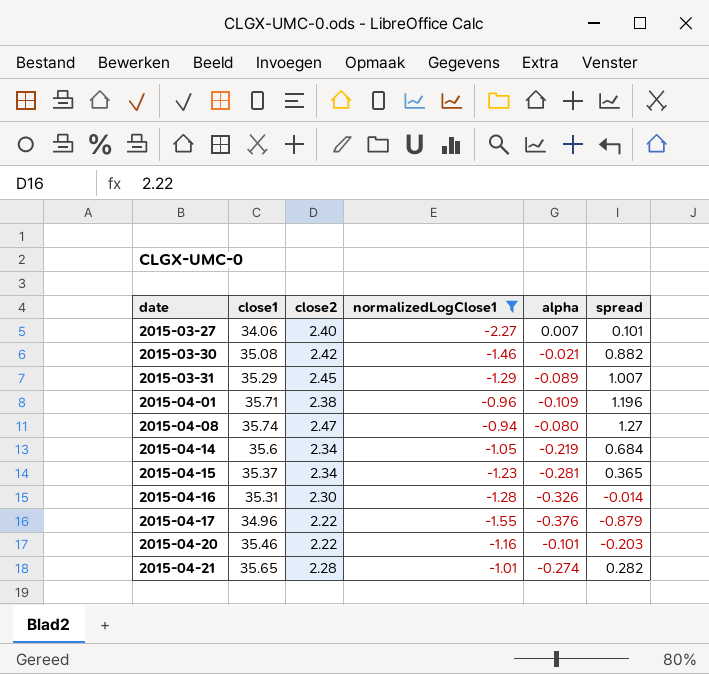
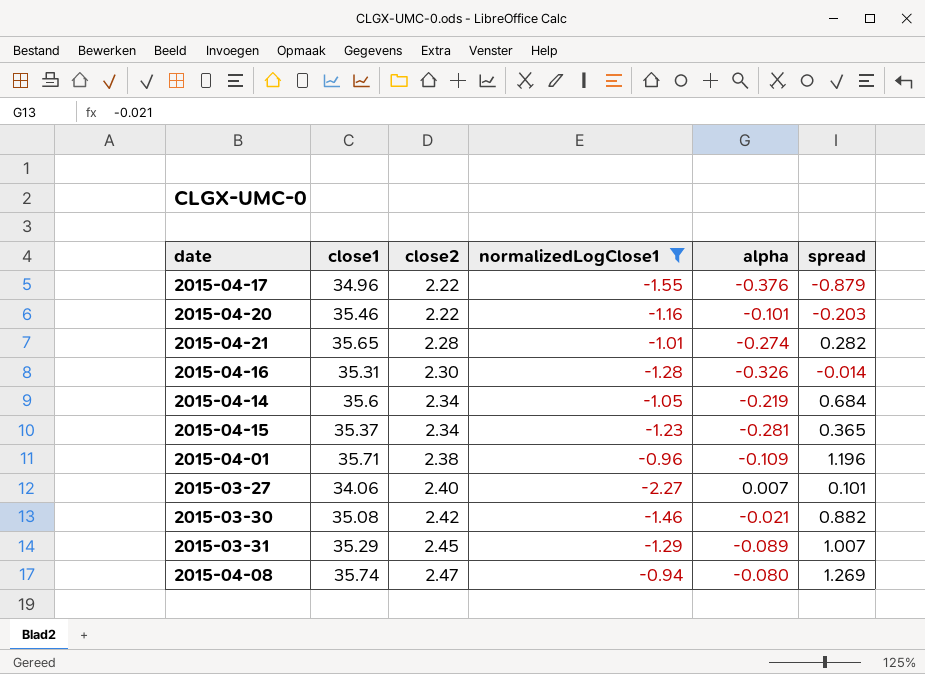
row order: date ascending -> close2 ascending
2015-04-08 | spread: 1.27 -> 1.269

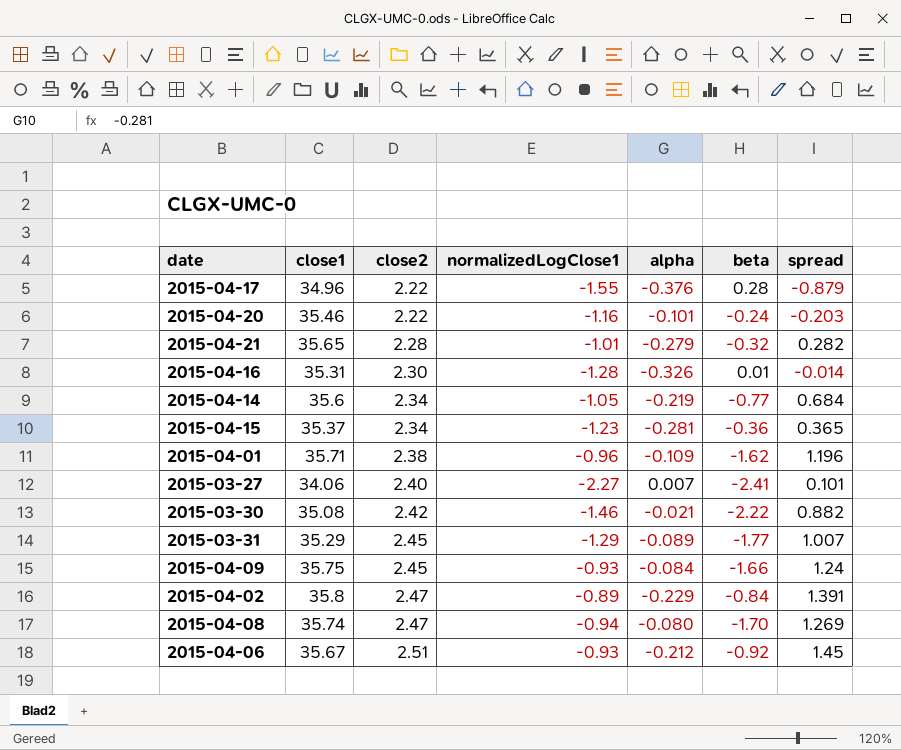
filter: normalizedLogClose1 <= -0.94 -> none
column beta | position: none -> 6
2015-04-21 | alpha: -0.274 -> -0.279

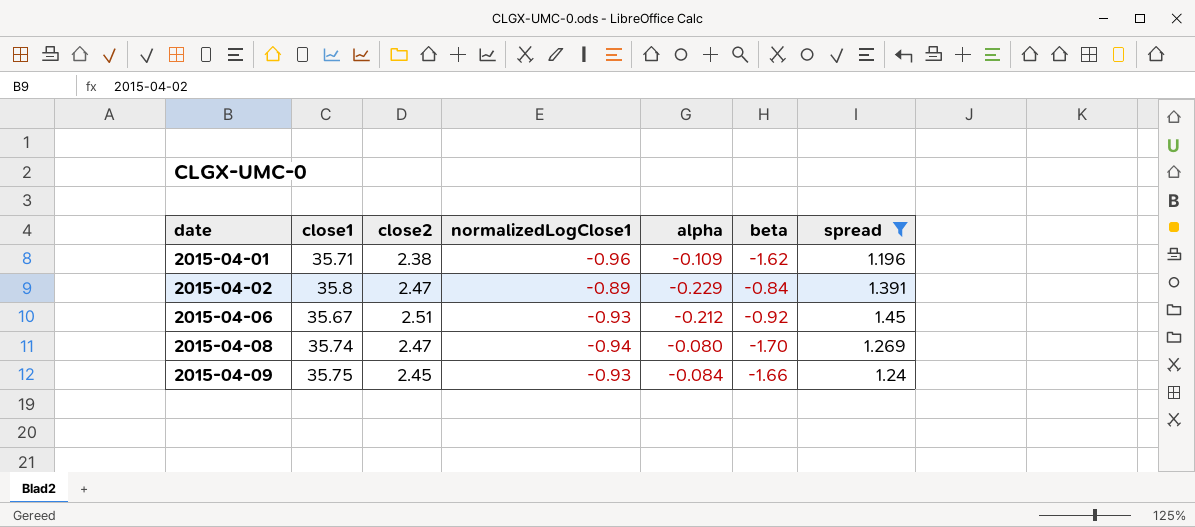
filter: none -> spread >= 1.196
row order: close2 ascending -> date ascending

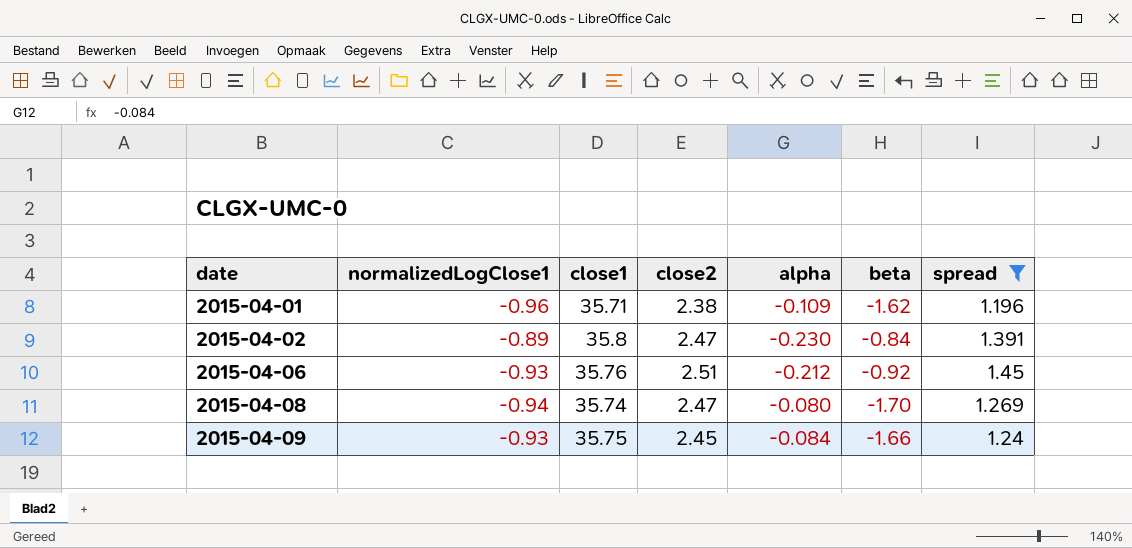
column normalizedLogClose1 | position: 4 -> 2
2015-04-02 | alpha: -0.229 -> -0.230
2015-04-06 | close1: 35.67 -> 35.76

